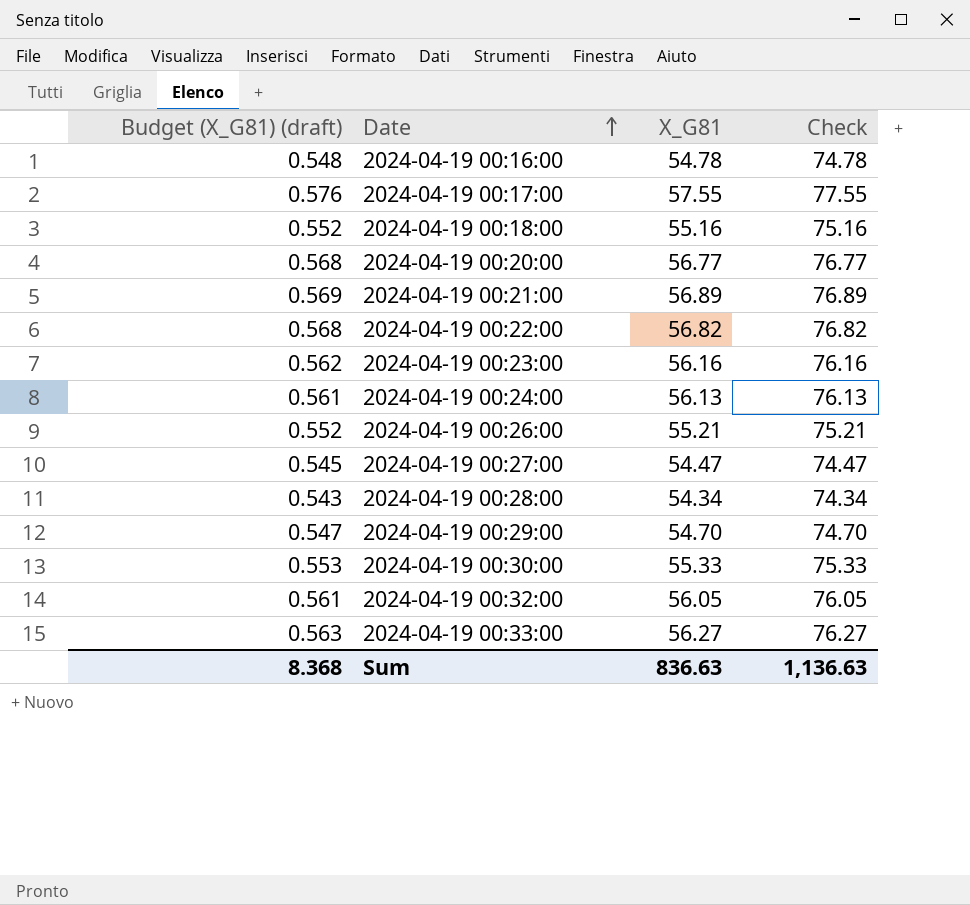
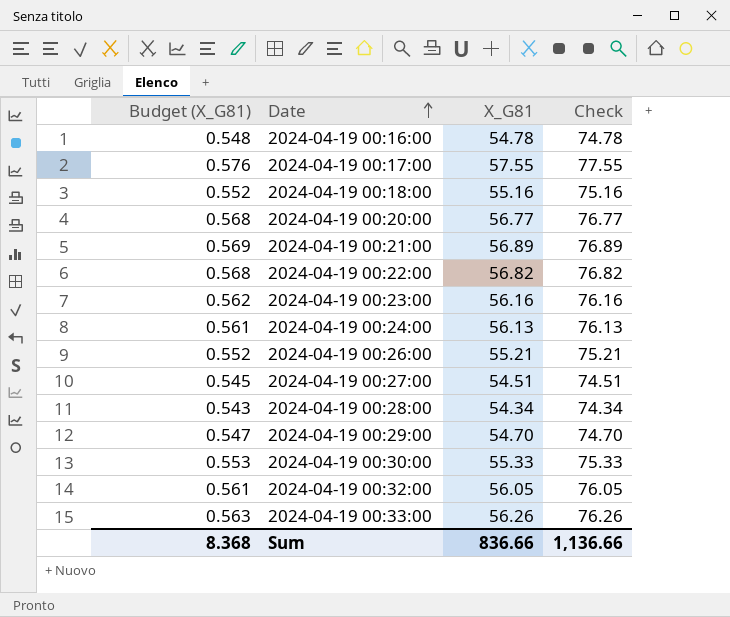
column name: Budget (X_G81) (draft) -> Budget (X_G81)
2024-04-19 00:27:00 | X_G81: 54.47 -> 54.51
2024-04-19 00:27:00 | Check: 74.47 -> 74.51
2024-04-19 00:33:00 | X_G81: 56.27 -> 56.26
2024-04-19 00:33:00 | Check: 76.27 -> 76.26
Sum | X_G81: 836.63 -> 836.66
Sum | Check: 1,136.63 -> 1,136.66

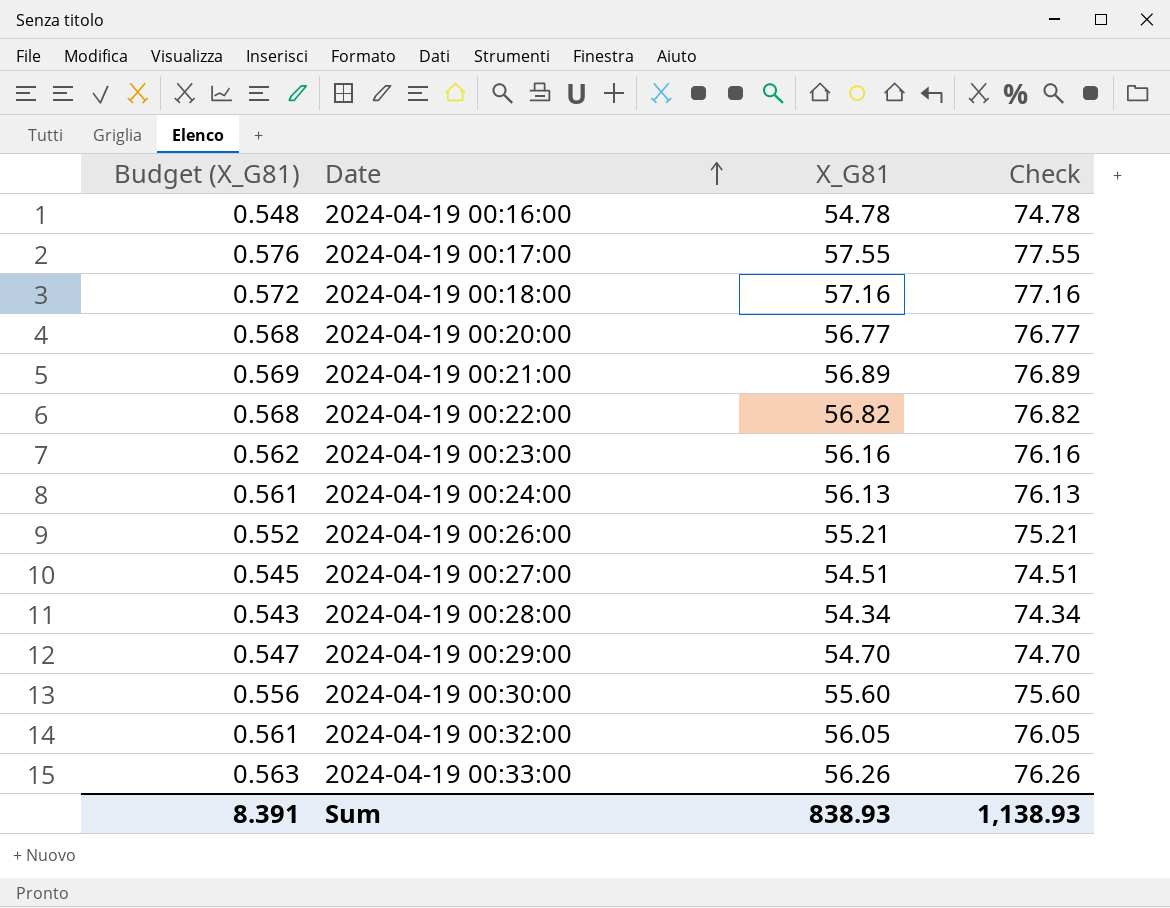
2024-04-19 00:18:00 | Budget (X_G81): 0.552 -> 0.572
2024-04-19 00:18:00 | X_G81: 55.16 -> 57.16
2024-04-19 00:18:00 | Check: 75.16 -> 77.16
2024-04-19 00:30:00 | Budget (X_G81): 0.553 -> 0.556
2024-04-19 00:30:00 | X_G81: 55.33 -> 55.60
2024-04-19 00:30:00 | Check: 75.33 -> 75.60
Sum | Budget (X_G81): 8.368 -> 8.391
Sum | X_G81: 836.66 -> 838.93
Sum | Check: 1,136.66 -> 1,138.93

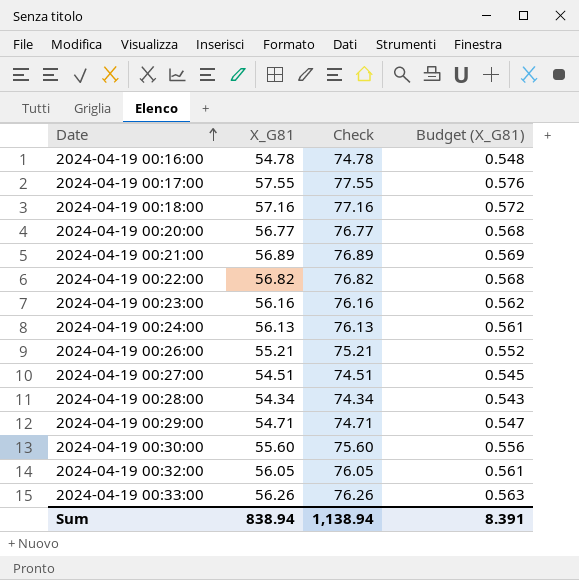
column Budget (X_G81) | position: 1 -> 4
2024-04-19 00:29:00 | X_G81: 54.70 -> 54.71
2024-04-19 00:29:00 | Check: 74.70 -> 74.71
Sum | X_G81: 838.93 -> 838.94
Sum | Check: 1,138.93 -> 1,138.94

